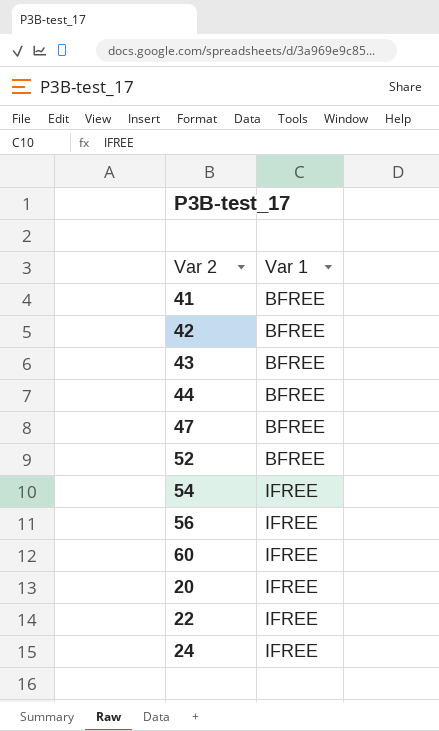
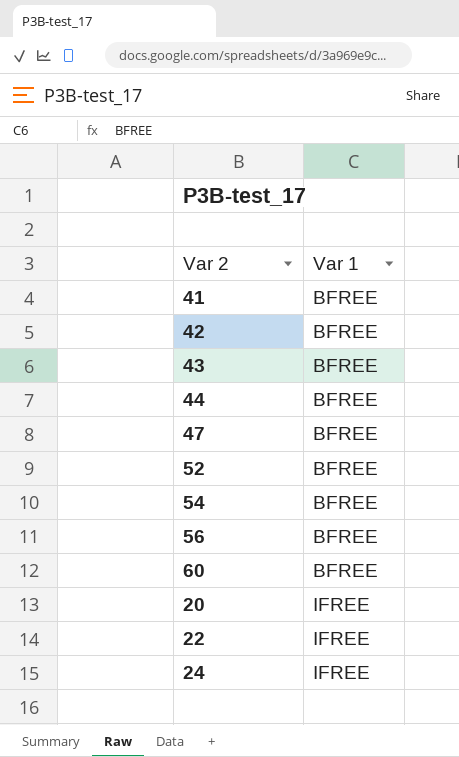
54 | Var 1: IFREE -> BFREE
56 | Var 1: IFREE -> BFREE
60 | Var 1: IFREE -> BFREE

